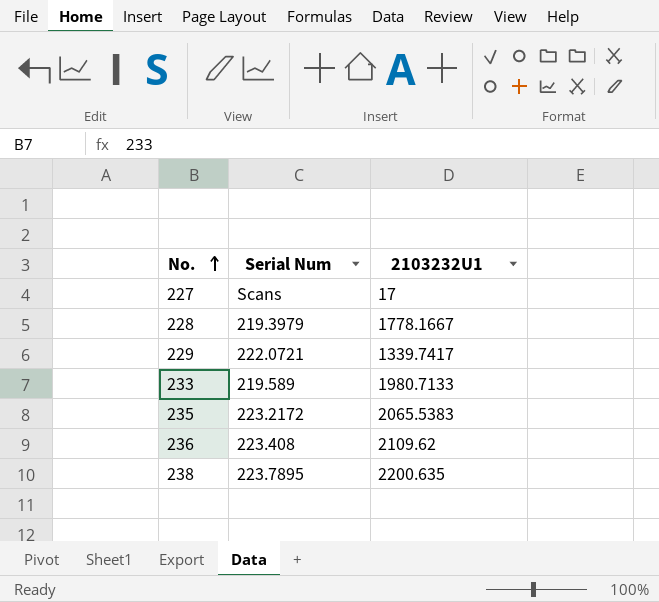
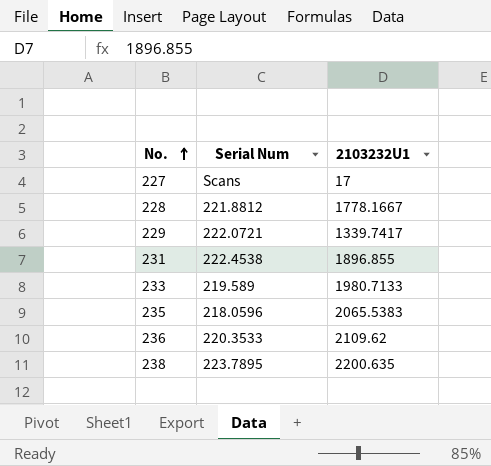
228 | Serial Num: 219.3979 -> 221.8812
row 231: none -> 222.4538 | 1896.855
235 | Serial Num: 223.2172 -> 218.0596
236 | Serial Num: 223.408 -> 220.3533

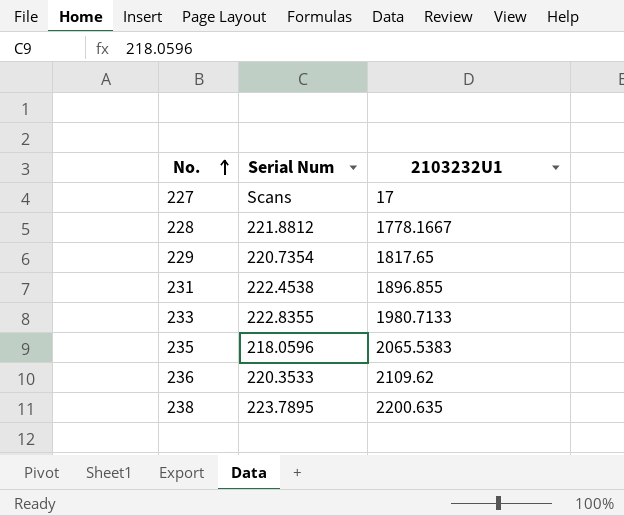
229 | Serial Num: 222.0721 -> 220.7354
229 | 2103232U1: 1339.7417 -> 1817.65
233 | Serial Num: 219.589 -> 222.8355

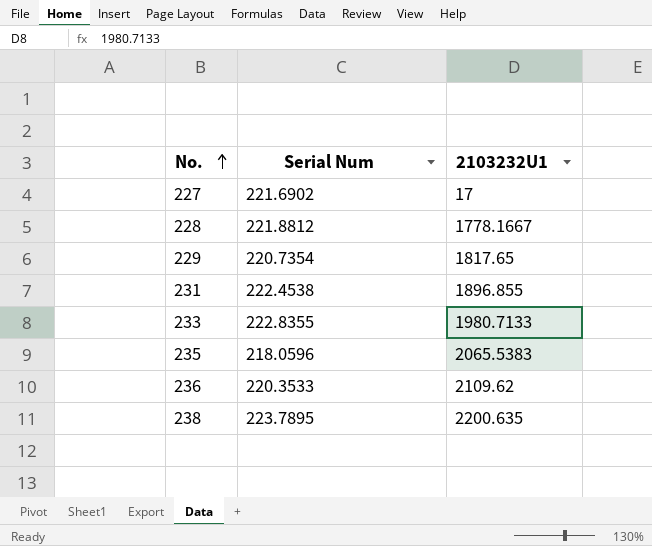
227 | Serial Num: Scans -> 221.6902

